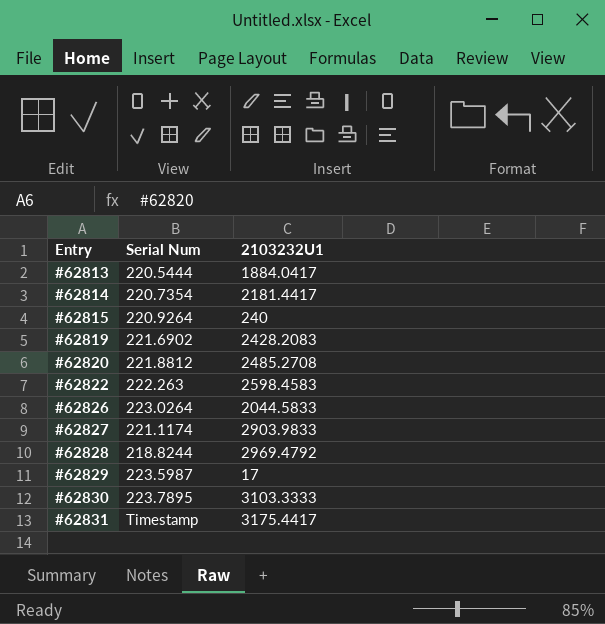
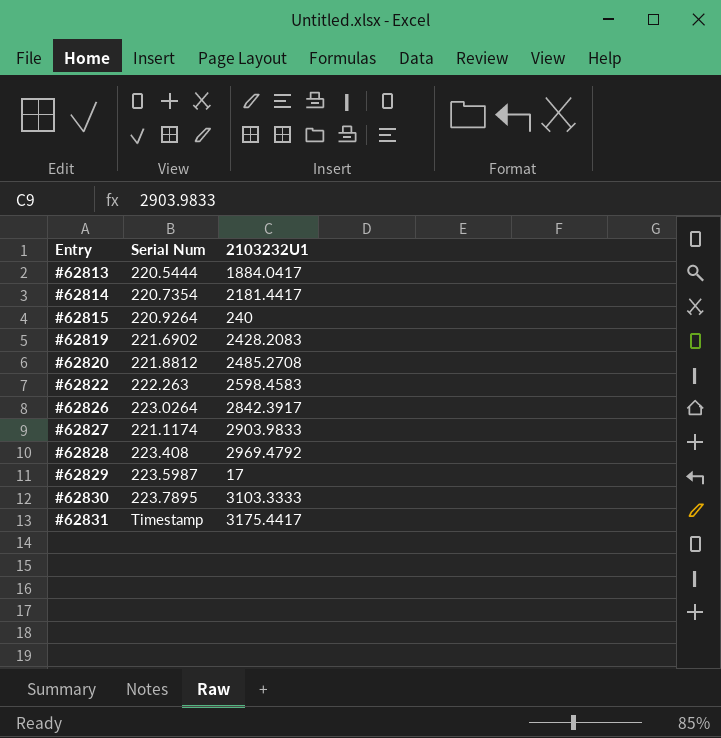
#62826 | 2103232U1: 2044.5833 -> 2842.3917
#62828 | Serial Num: 218.8244 -> 223.408

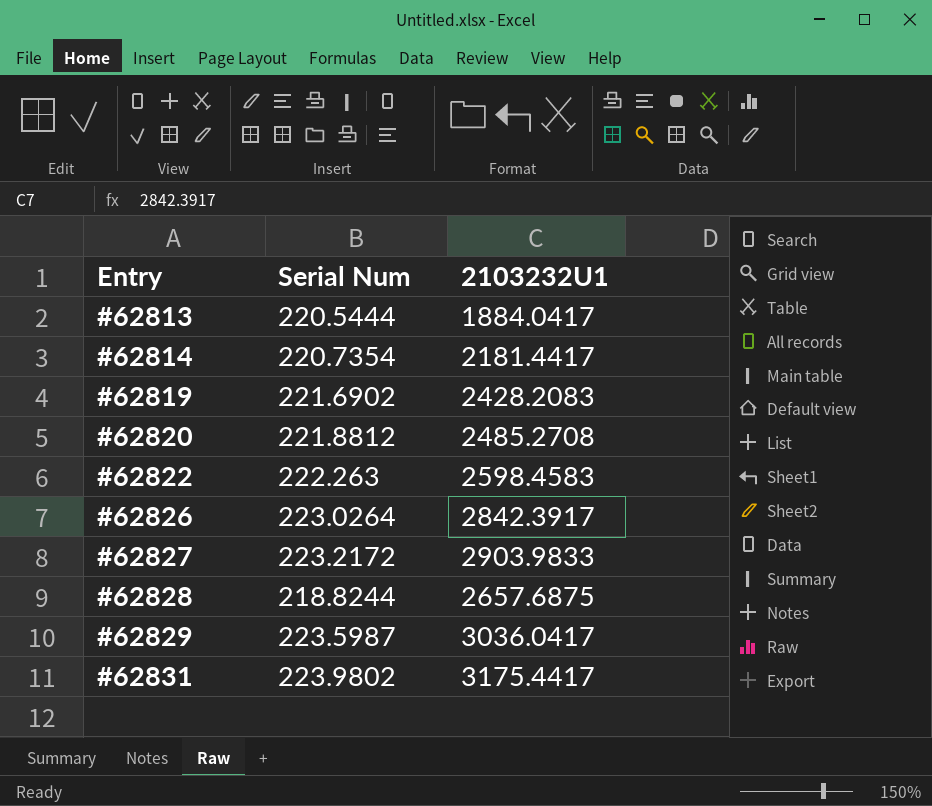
row #62815: 220.9264 | 240 -> none
row #62830: 223.7895 | 3103.3333 -> none
#62827 | Serial Num: 221.1174 -> 223.2172
#62828 | Serial Num: 223.408 -> 218.8244
#62828 | 2103232U1: 2969.4792 -> 2657.6875
#62829 | 2103232U1: 17 -> 3036.0417
#62831 | Serial Num: Timestamp -> 223.9802

